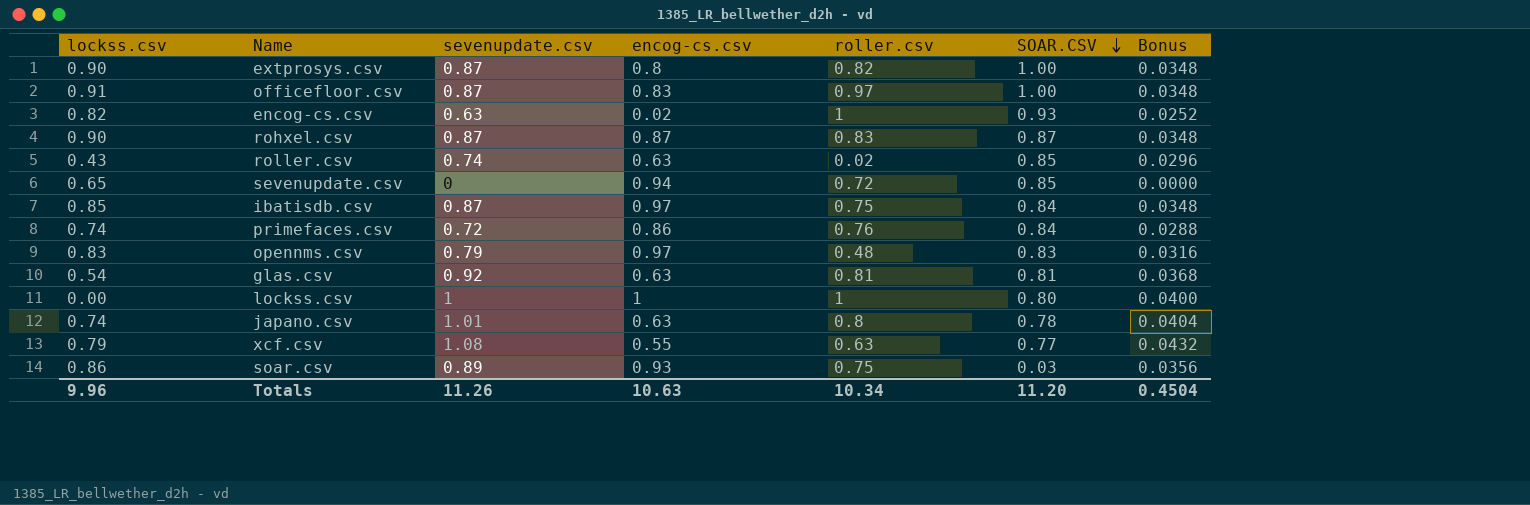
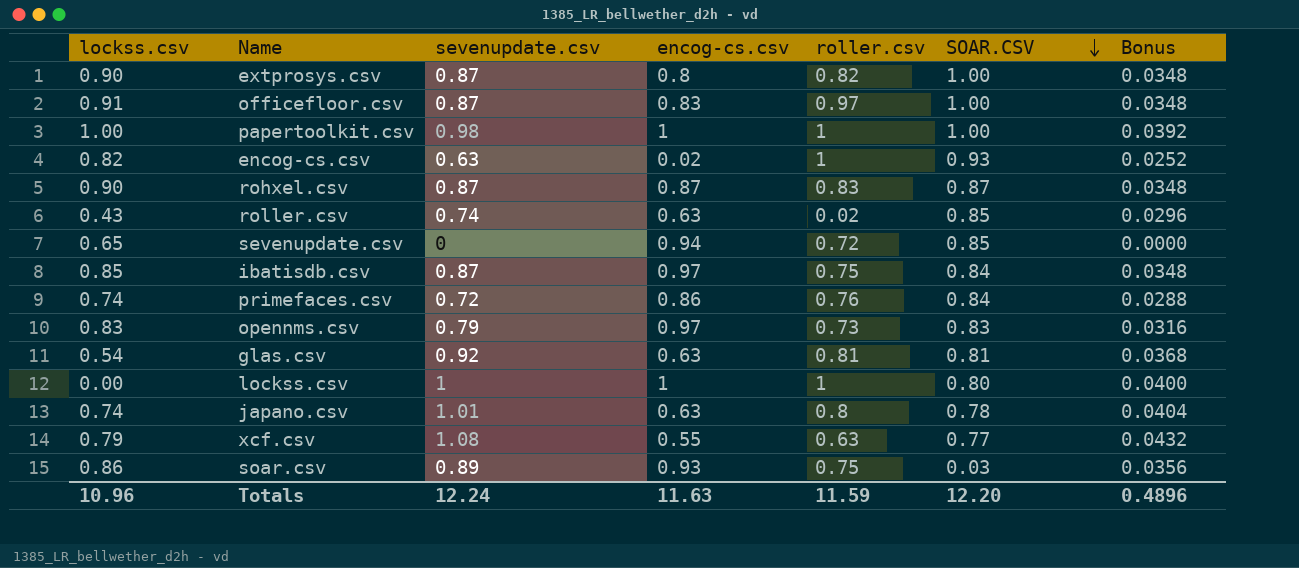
row papertoolkit.csv: none -> 1.00 | 0.98 | 1 | 1 | 1.00 | 0.0392
opennms.csv | roller.csv: 0.48 -> 0.73
Totals | lockss.csv: 9.96 -> 10.96
Totals | sevenupdate.csv: 11.26 -> 12.24
Totals | encog-cs.csv: 10.63 -> 11.63
Totals | roller.csv: 10.34 -> 11.59
Totals | SOAR.CSV: 11.20 -> 12.20
Totals | Bonus: 0.4504 -> 0.4896

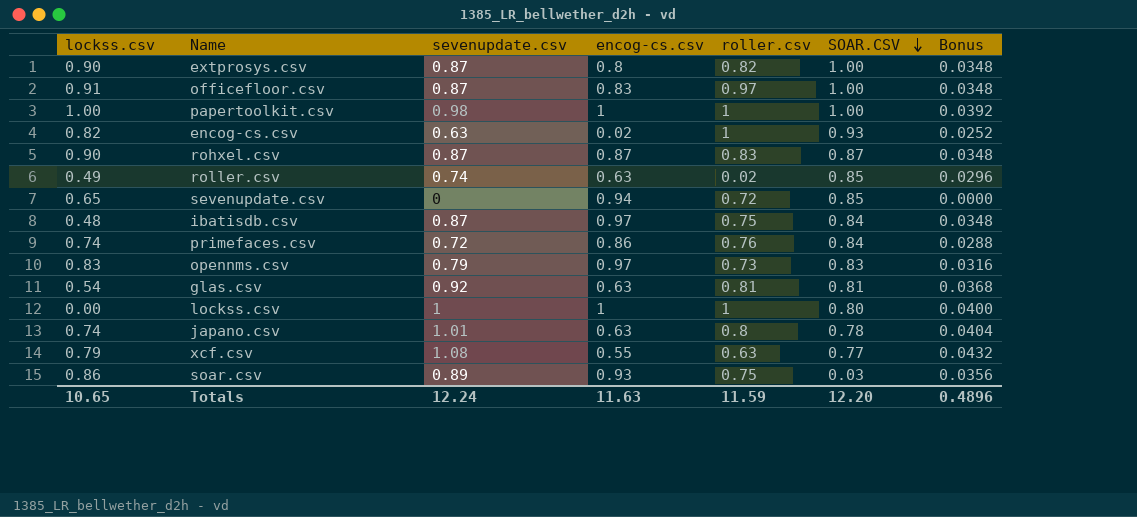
roller.csv | lockss.csv: 0.43 -> 0.49
ibatisdb.csv | lockss.csv: 0.85 -> 0.48
Totals | lockss.csv: 10.96 -> 10.65

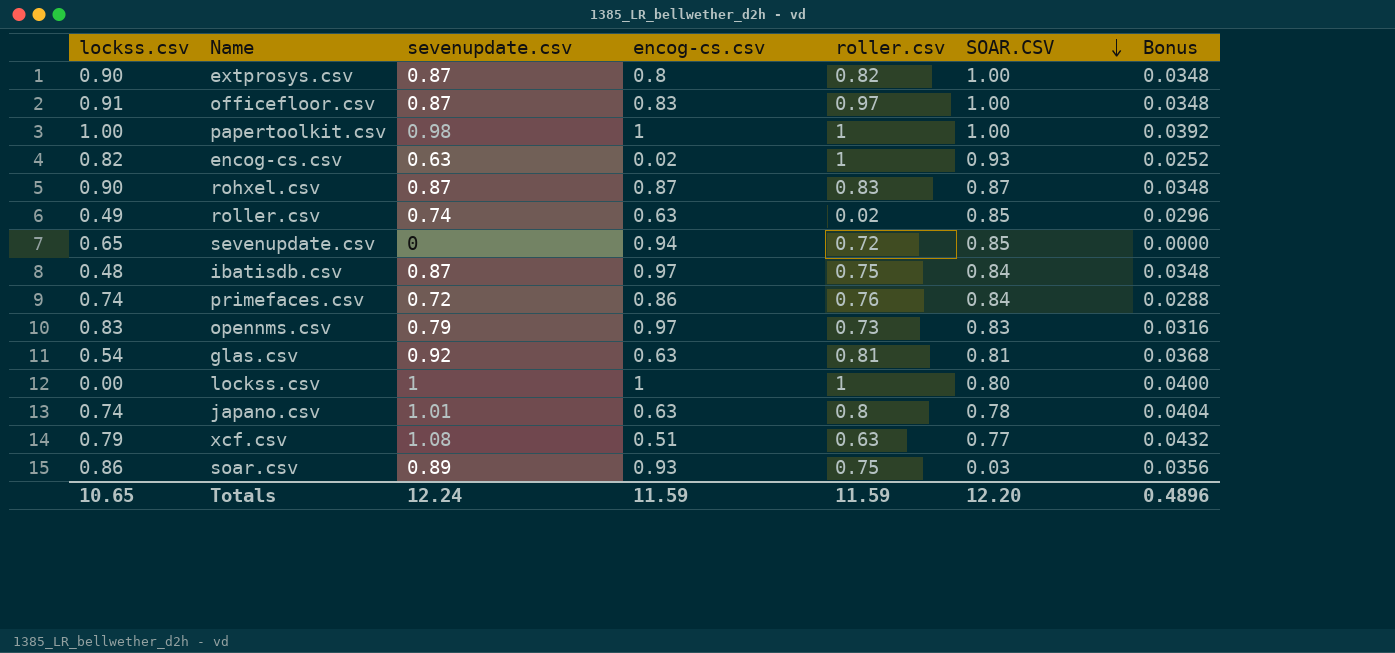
xcf.csv | encog-cs.csv: 0.55 -> 0.51
Totals | encog-cs.csv: 11.63 -> 11.59

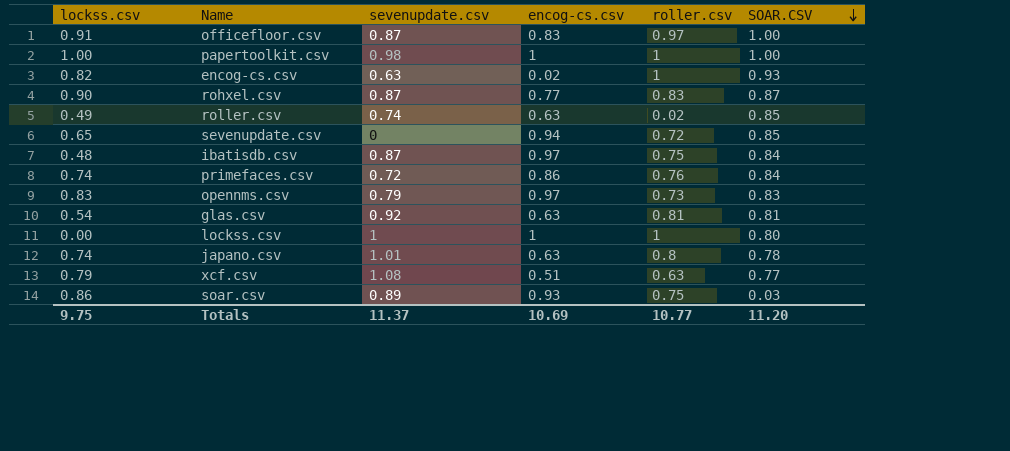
column Bonus | formula: [sevenupdate.csv] * 0.04 -> none
row extprosys.csv: 0.90 | 0.87 | 0.8 | 0.82 | 1.00 | 0.0348 -> none
rohxel.csv | encog-cs.csv: 0.87 -> 0.77
Totals | lockss.csv: 10.65 -> 9.75
Totals | sevenupdate.csv: 12.24 -> 11.37
Totals | encog-cs.csv: 11.59 -> 10.69
Totals | roller.csv: 11.59 -> 10.77
Totals | SOAR.CSV: 12.20 -> 11.20

